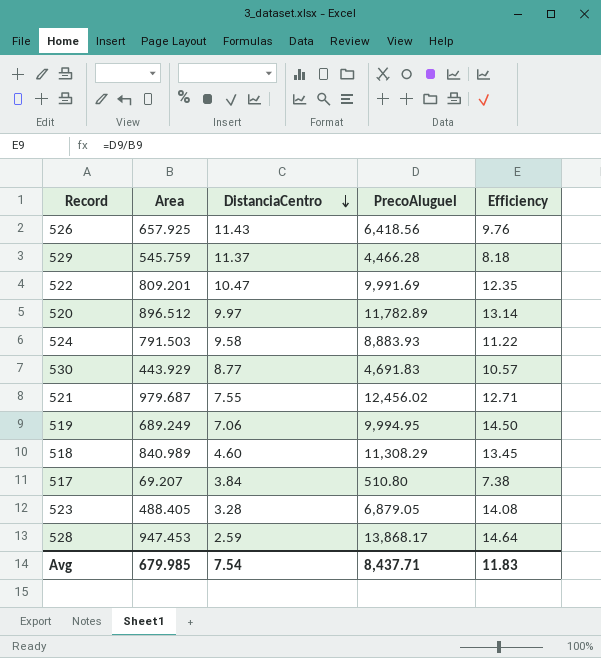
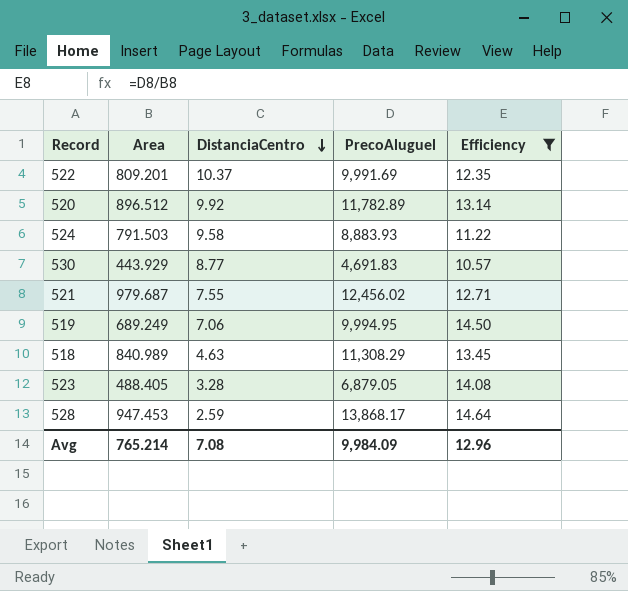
filter: none -> Efficiency >= 10.57
522 | DistanciaCentro: 10.47 -> 10.37
520 | DistanciaCentro: 9.97 -> 9.92
518 | DistanciaCentro: 4.60 -> 4.63
Avg | Area: 679.985 -> 765.214
Avg | DistanciaCentro: 7.54 -> 7.08
Avg | PrecoAluguel: 8,437.71 -> 9,984.09
Avg | Efficiency: 11.83 -> 12.96

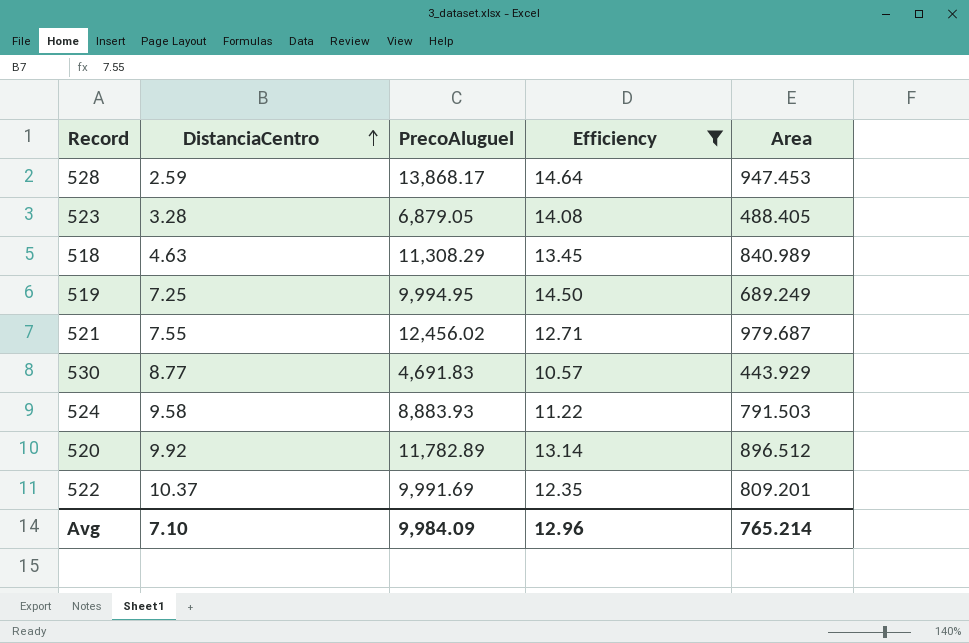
row order: DistanciaCentro descending -> DistanciaCentro ascending
column Area | position: 2 -> 5
519 | DistanciaCentro: 7.06 -> 7.25
Avg | DistanciaCentro: 7.08 -> 7.10

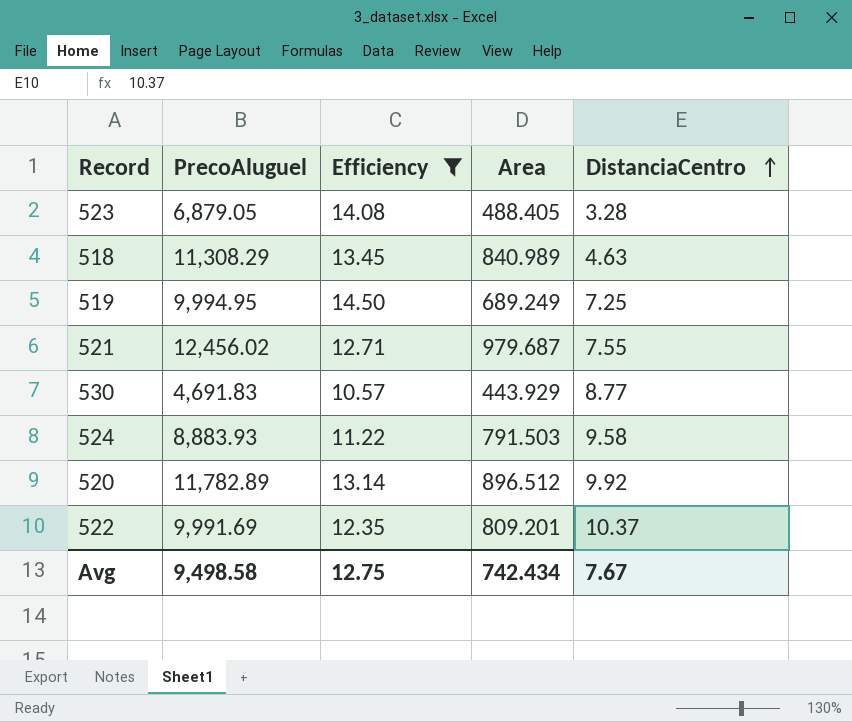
column DistanciaCentro | position: 2 -> 5
row 528: 2.59 | 13,868.17 | 14.64 | 947.453 -> none
Avg | PrecoAluguel: 9,984.09 -> 9,498.58
Avg | Efficiency: 12.96 -> 12.75
Avg | Area: 765.214 -> 742.434
Avg | DistanciaCentro: 7.10 -> 7.67

